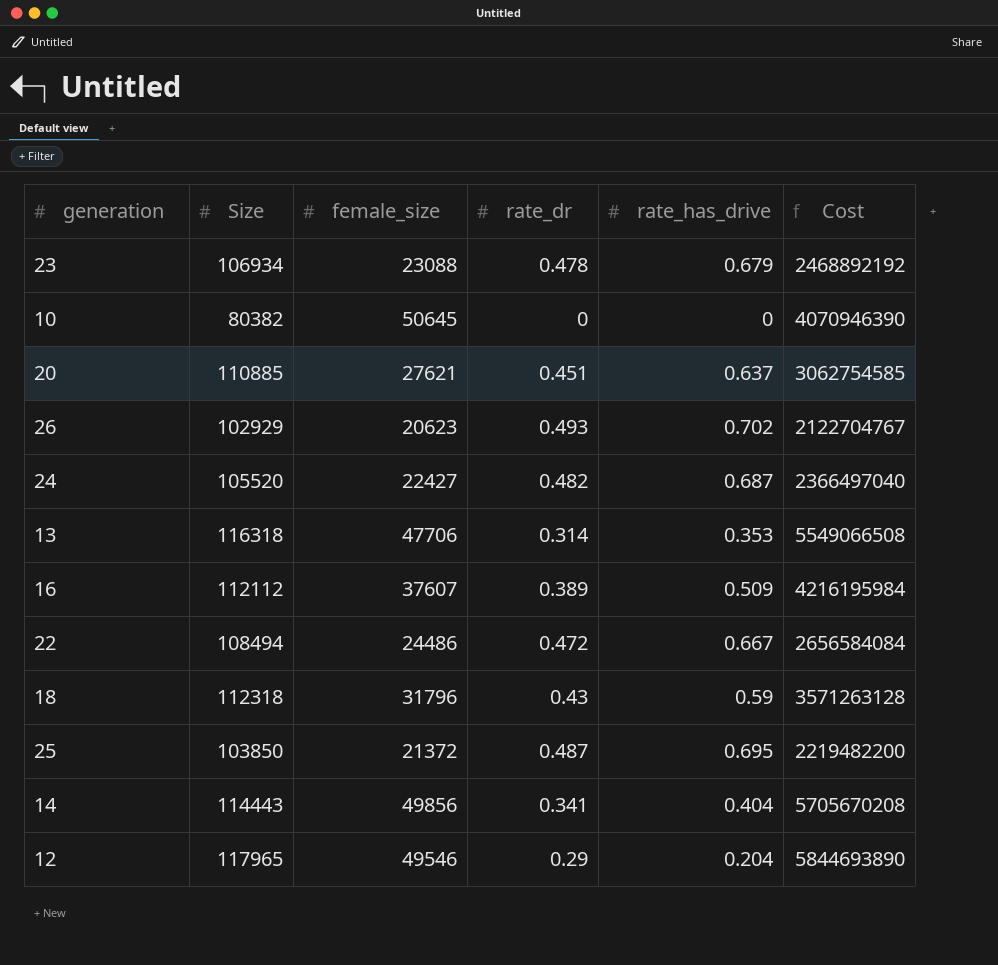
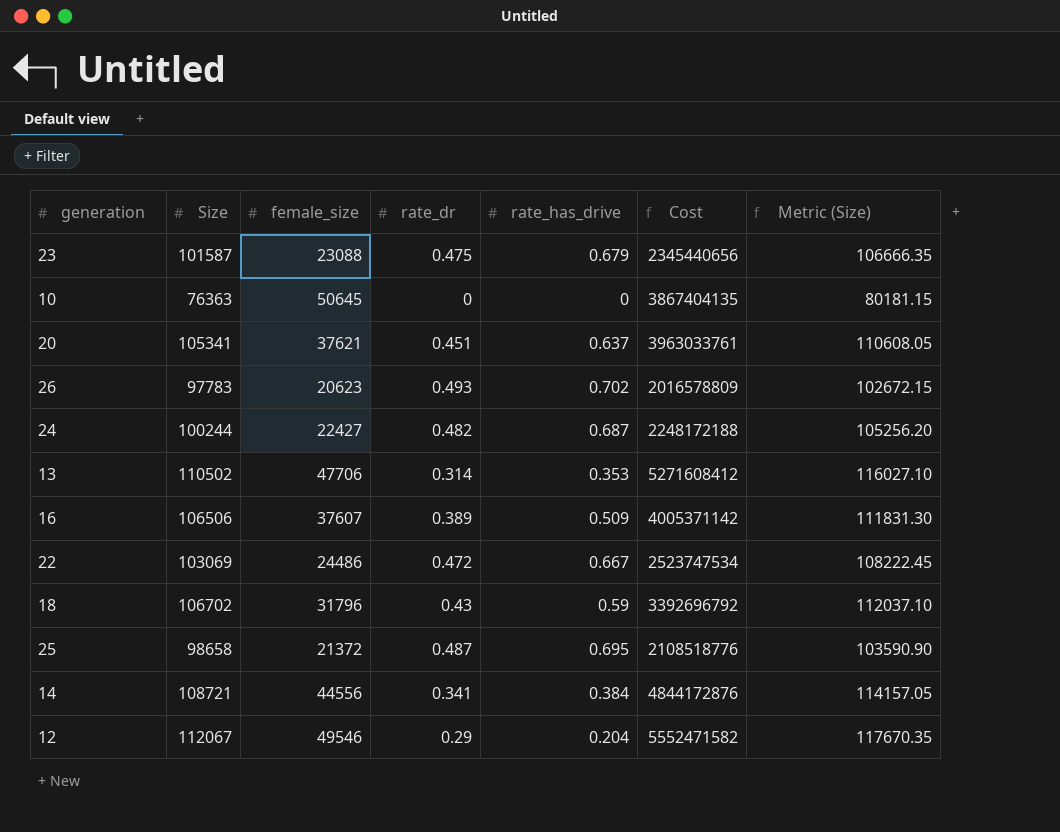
column Metric (Size) | formula: none -> [Size] * 1.05
23 | Size: 106934 -> 101587
23 | rate_dr: 0.478 -> 0.475
23 | Cost: 2468892192 -> 2345440656
10 | Size: 80382 -> 76363
10 | Cost: 4070946390 -> 3867404135
20 | Size: 110885 -> 105341
20 | female_size: 27621 -> 37621
20 | Cost: 3062754585 -> 3963033761
26 | Size: 102929 -> 97783
26 | Cost: 2122704767 -> 2016578809
24 | Size: 105520 -> 100244
24 | Cost: 2366497040 -> 2248172188
13 | Size: 116318 -> 110502
13 | Cost: 5549066508 -> 5271608412
16 | Size: 112112 -> 106506
16 | Cost: 4216195984 -> 4005371142
22 | Size: 108494 -> 103069
22 | Cost: 2656584084 -> 2523747534
18 | Size: 112318 -> 106702
18 | Cost: 3571263128 -> 3392696792
25 | Size: 103850 -> 98658
25 | Cost: 2219482200 -> 2108518776
14 | Size: 114443 -> 108721
14 | female_size: 49856 -> 44556
14 | rate_has_drive: 0.404 -> 0.384
14 | Cost: 5705670208 -> 4844172876
12 | Size: 117965 -> 112067
12 | Cost: 5844693890 -> 5552471582

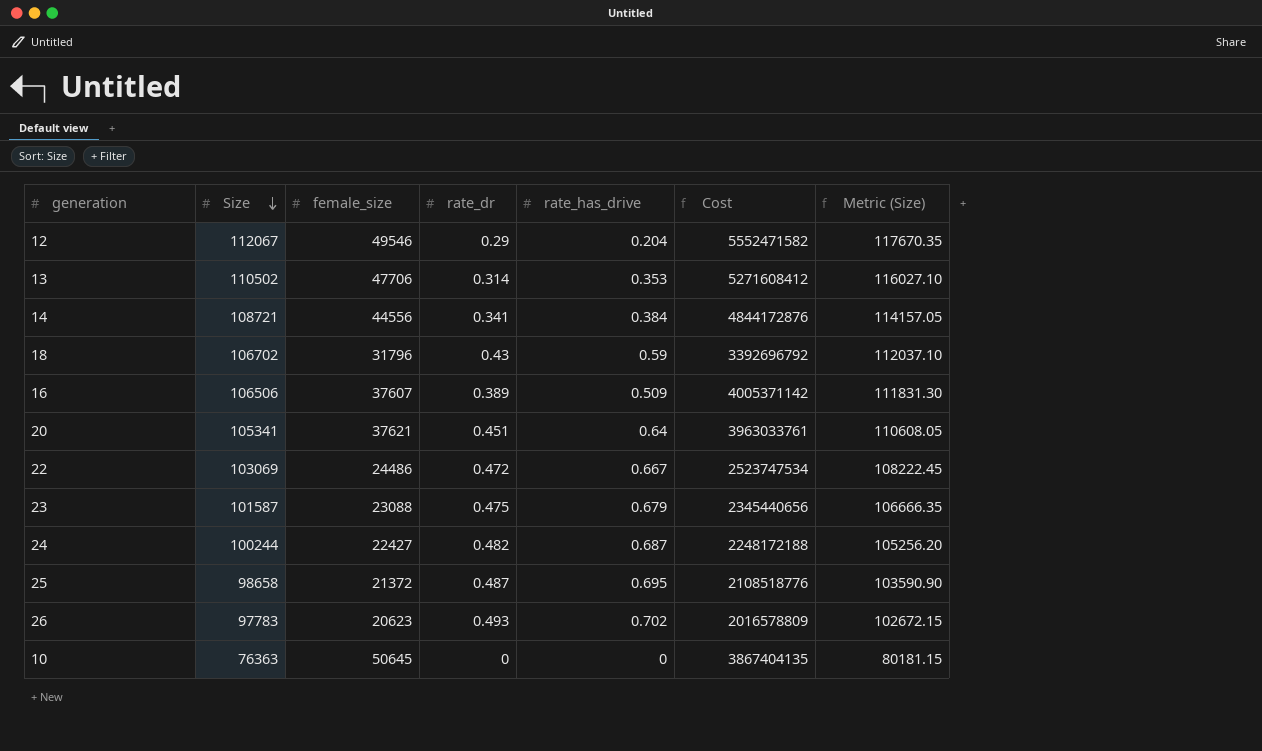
row order: none -> Size descending
20 | rate_has_drive: 0.637 -> 0.64

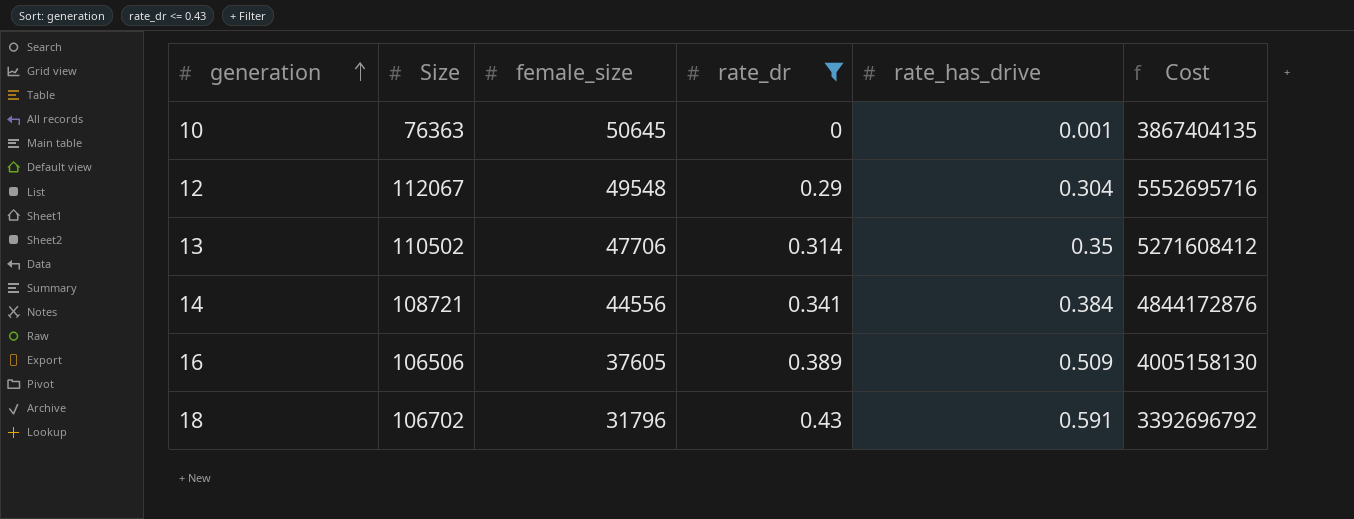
filter: none -> rate_dr <= 0.43
row order: Size descending -> generation ascending
column Metric (Size) | formula: [Size] * 1.05 -> none
10 | rate_has_drive: 0 -> 0.001
12 | female_size: 49546 -> 49548
12 | rate_has_drive: 0.204 -> 0.304
12 | Cost: 5552471582 -> 5552695716
13 | rate_has_drive: 0.353 -> 0.35
16 | female_size: 37607 -> 37605
16 | Cost: 4005371142 -> 4005158130
18 | rate_has_drive: 0.59 -> 0.591

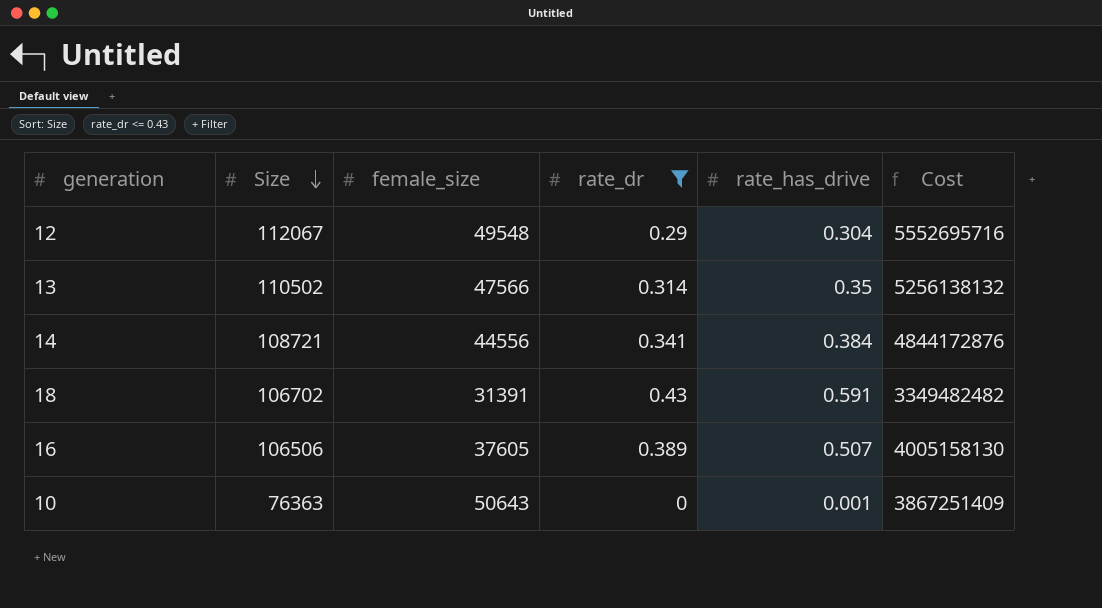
row order: generation ascending -> Size descending
13 | female_size: 47706 -> 47566
13 | Cost: 5271608412 -> 5256138132
18 | female_size: 31796 -> 31391
18 | Cost: 3392696792 -> 3349482482
16 | rate_has_drive: 0.509 -> 0.507
10 | female_size: 50645 -> 50643
10 | Cost: 3867404135 -> 3867251409

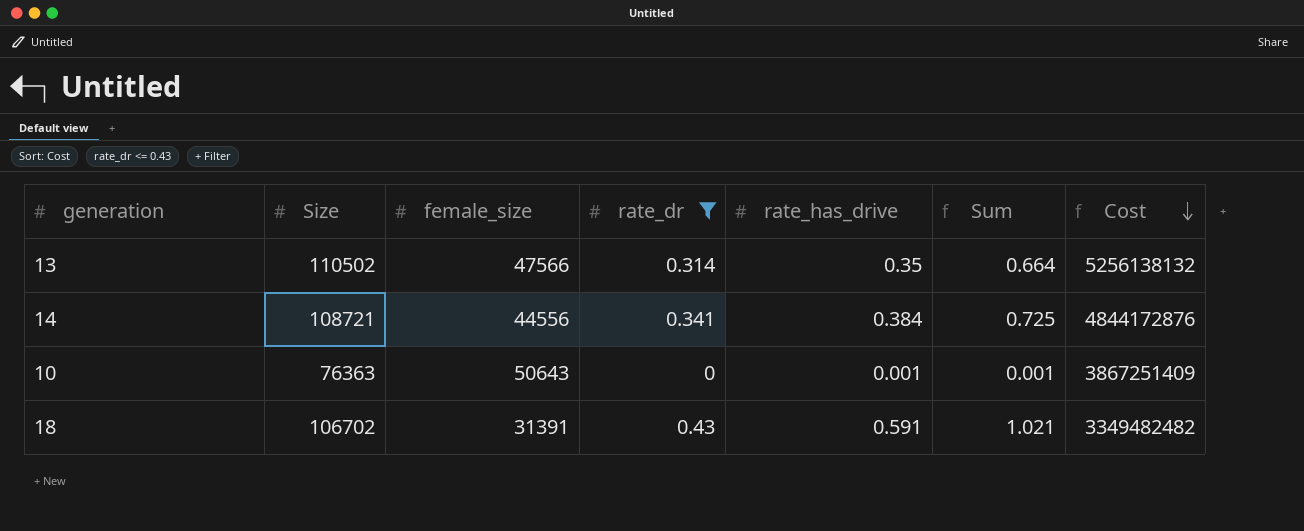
row order: Size descending -> Cost descending
column Sum | formula: none -> [rate_dr] + [rate_has_drive]
row 12: 112067 | 49548 | 0.29 | 0.304 | 5552695716 -> none
row 16: 106506 | 37605 | 0.389 | 0.507 | 4005158130 -> none

